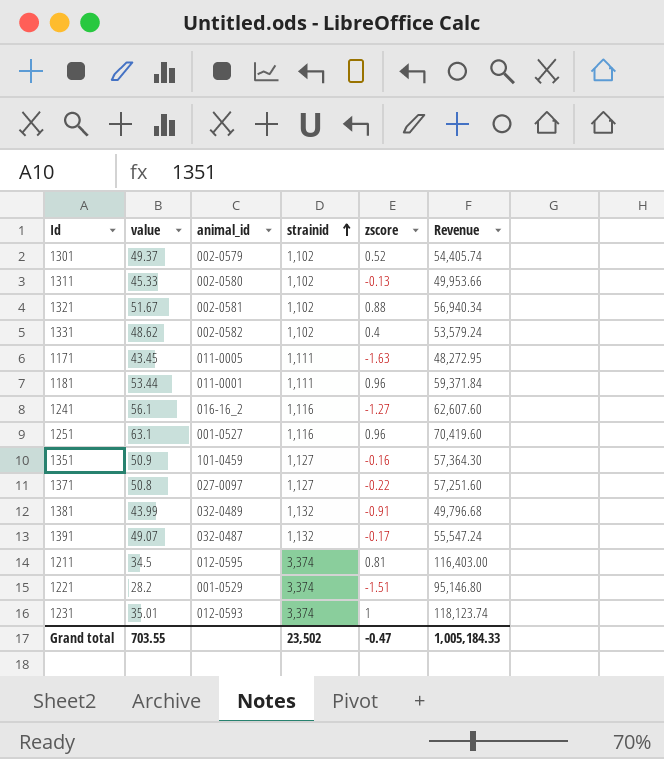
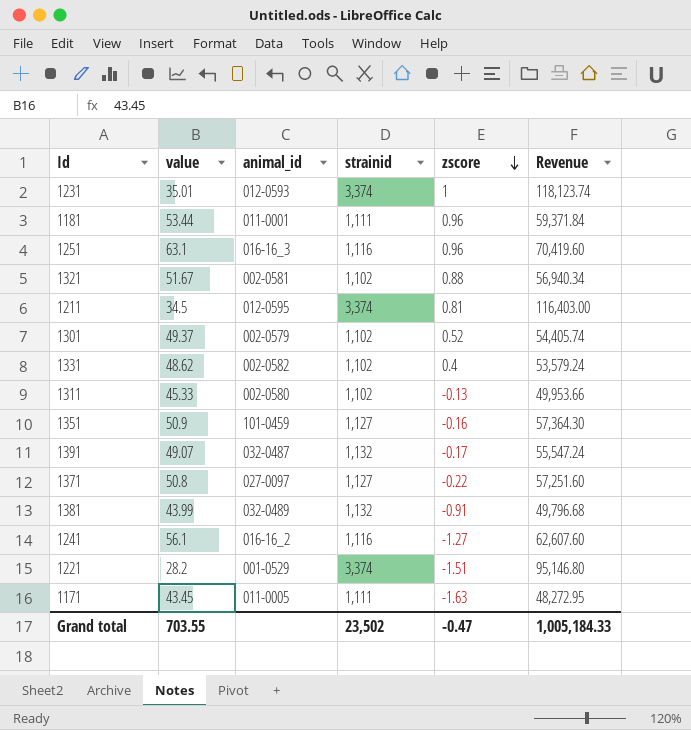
row order: strainid ascending -> zscore descending
1251 | animal_id: 001-0527 -> 016-16_3

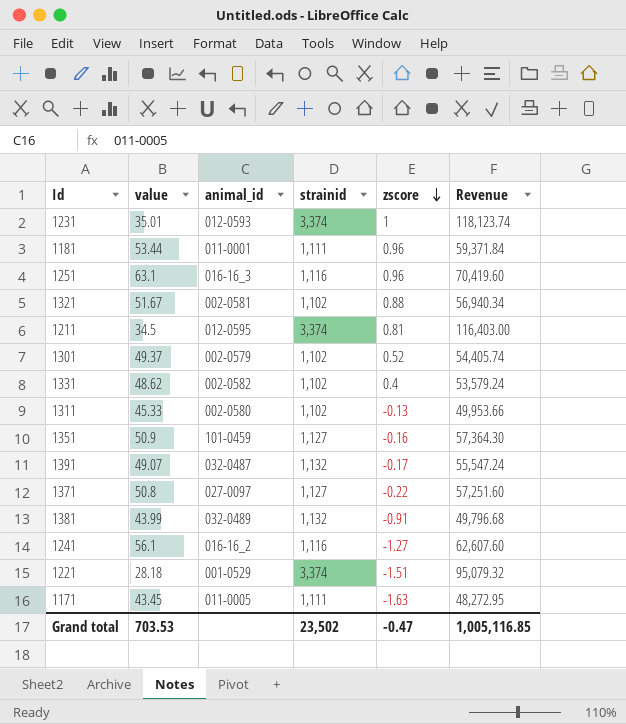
1221 | value: 28.2 -> 28.18
1221 | Revenue: 95,146.80 -> 95,079.32
Grand total | value: 703.55 -> 703.53
Grand total | Revenue: 1,005,184.33 -> 1,005,116.85

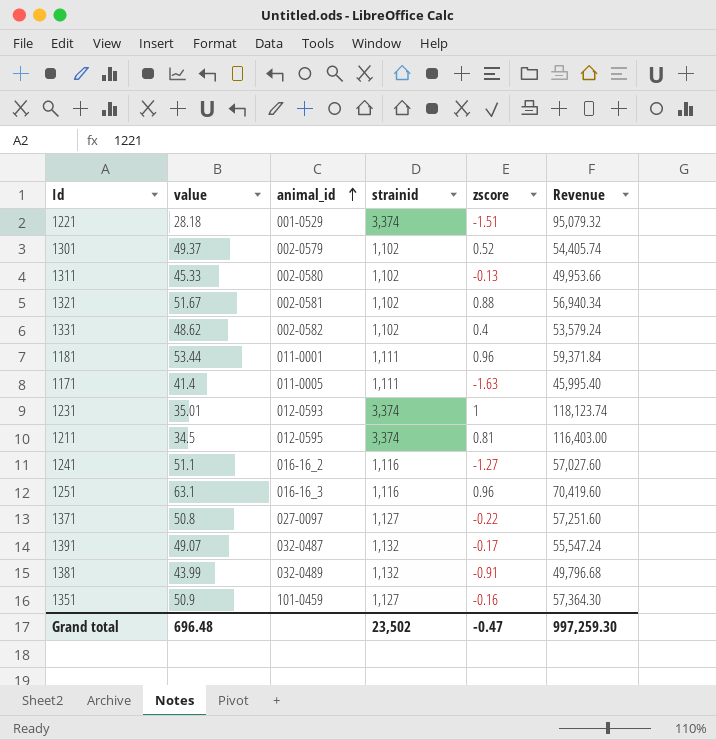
row order: zscore descending -> animal_id ascending
1171 | value: 43.45 -> 41.4
1171 | Revenue: 48,272.95 -> 45,995.40
1241 | value: 56.1 -> 51.1
1241 | Revenue: 62,607.60 -> 57,027.60
Grand total | value: 703.53 -> 696.48
Grand total | Revenue: 1,005,116.85 -> 997,259.30

